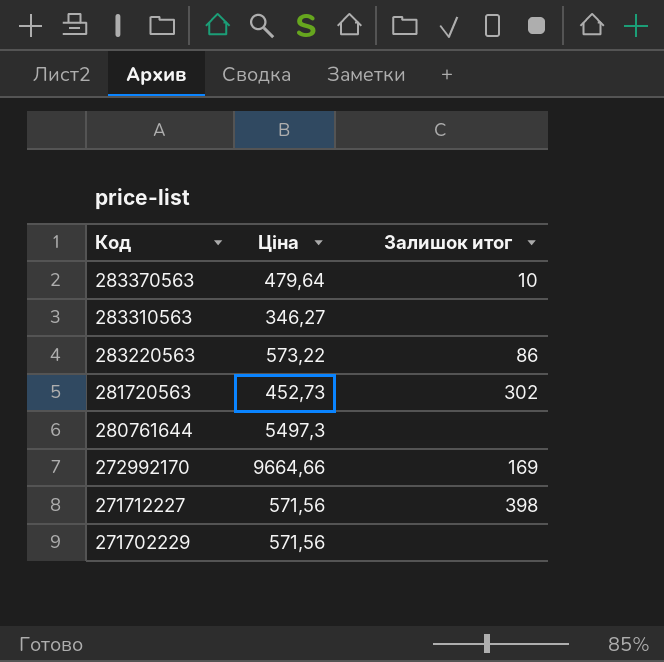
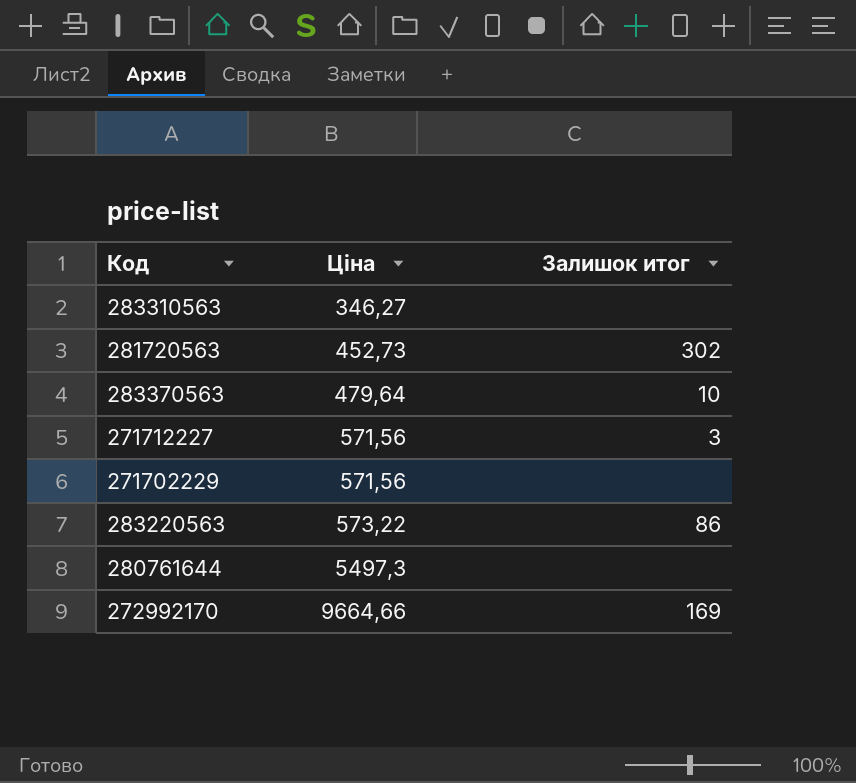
row order: Код descending -> Ціна ascending
271712227 | Залишок итог: 398 -> 3

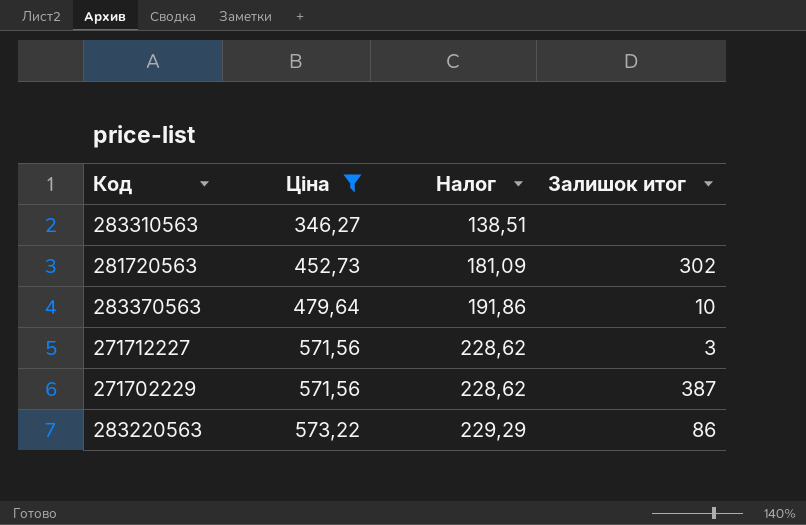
filter: none -> Ціна <= 573,22
column Налог | formula: none -> [Ціна] * 0,4
271702229 | Залишок итог: none -> 387

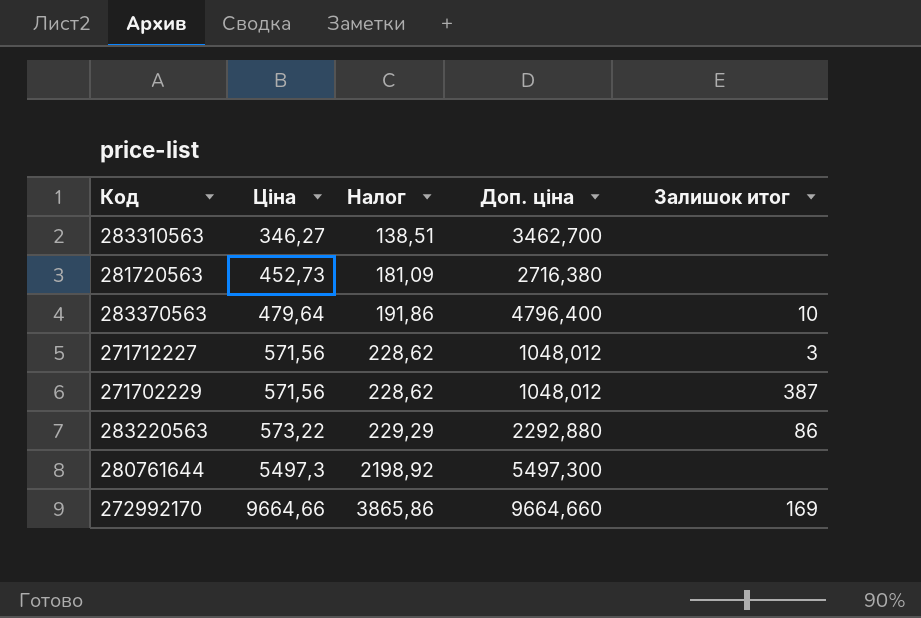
filter: Ціна <= 573,22 -> none
column Доп. ціна | position: none -> 4
281720563 | Залишок итог: 302 -> none

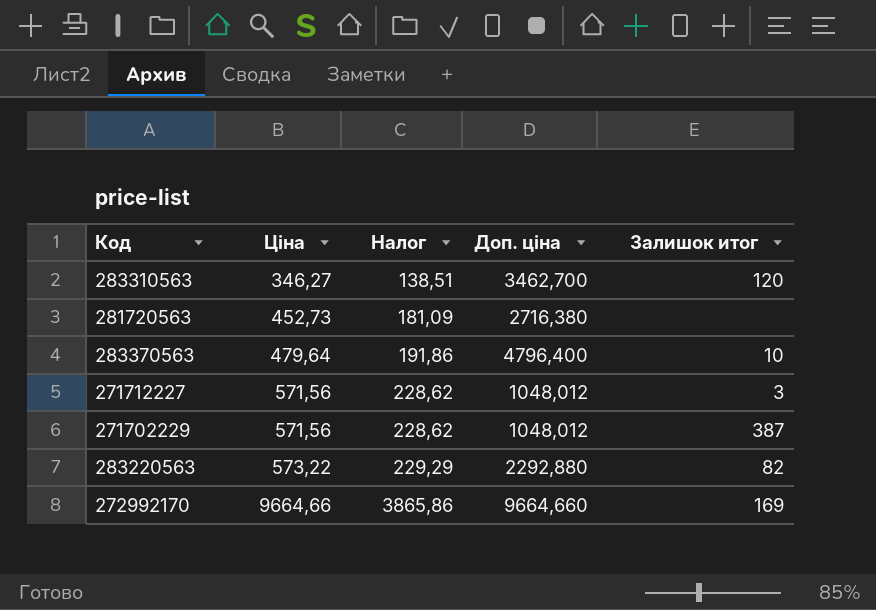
row 280761644: 5497,3 | 2198,92 | 5497,300 | none -> none
283310563 | Залишок итог: none -> 120
283220563 | Залишок итог: 86 -> 82

